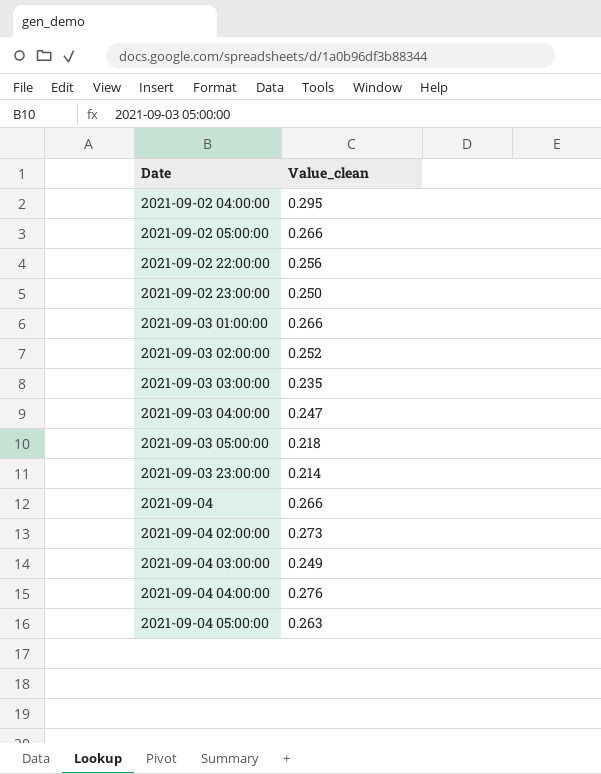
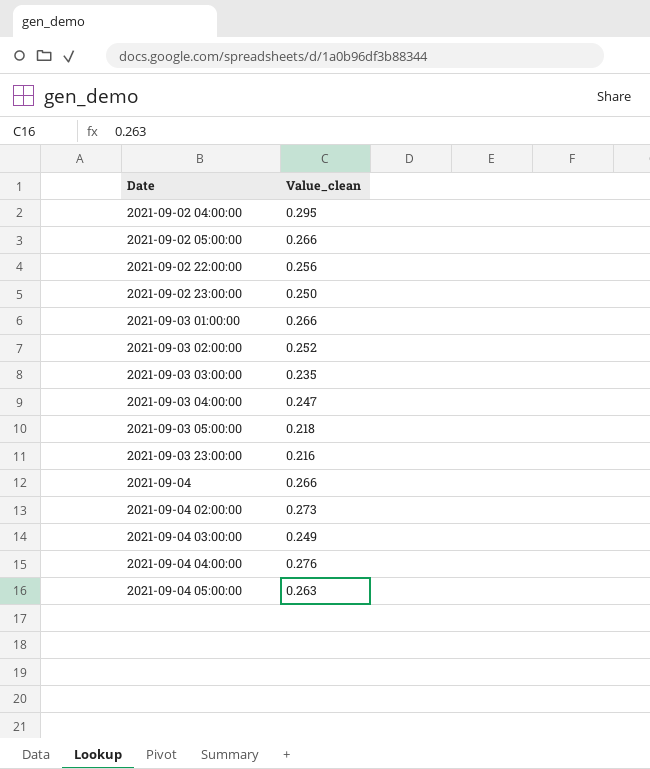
2021-09-03 23:00:00 | Value_clean: 0.214 -> 0.216

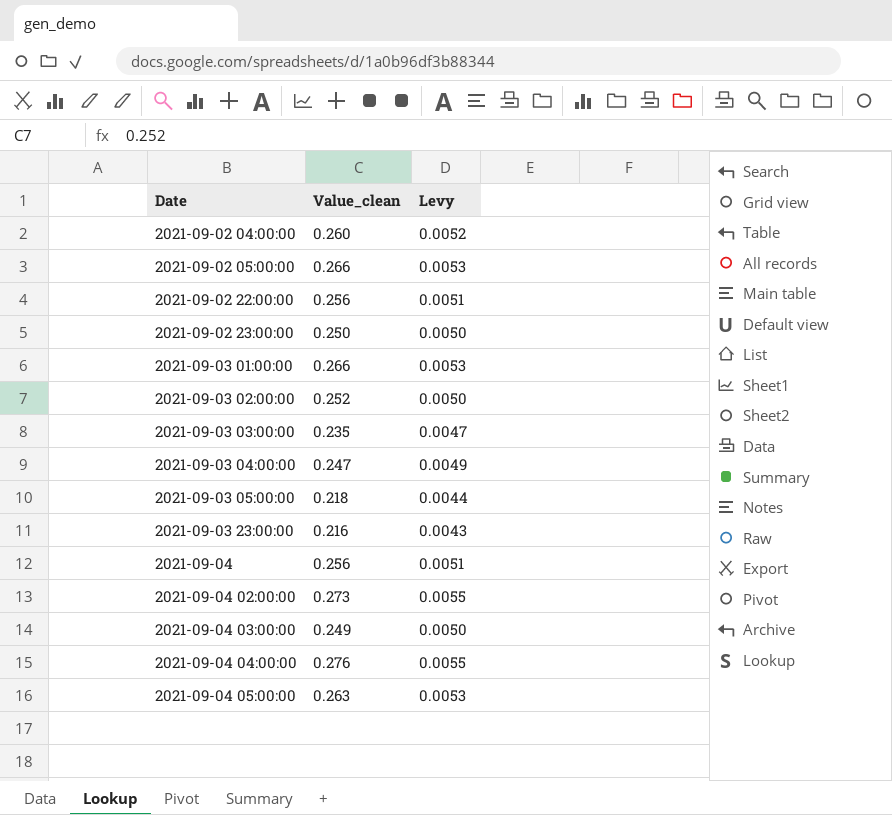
column Levy | formula: none -> [Value_clean] * 0.02
2021-09-02 04:00:00 | Value_clean: 0.295 -> 0.260
2021-09-04 | Value_clean: 0.266 -> 0.256

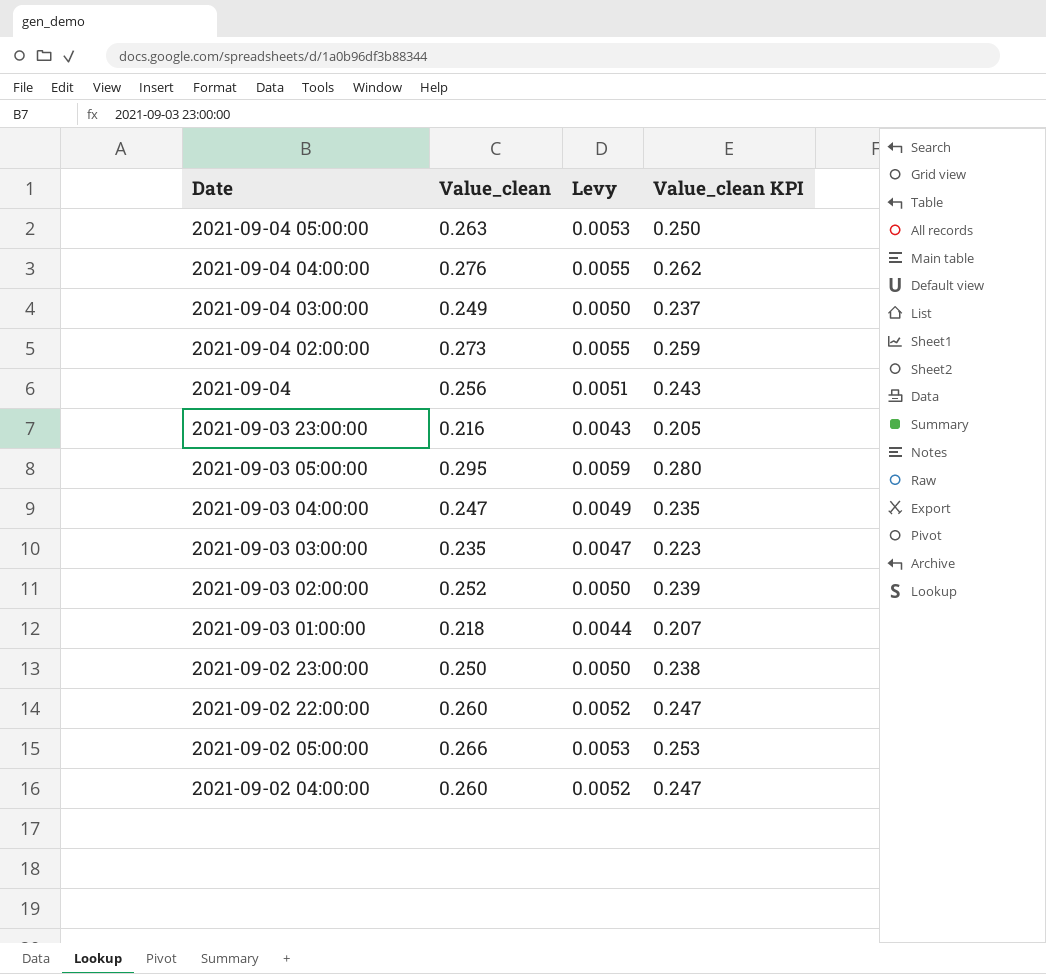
row order: Date ascending -> Date descending
column Value_clean KPI | formula: none -> [Value_clean] * 0.95
2021-09-03 05:00:00 | Value_clean: 0.218 -> 0.295
2021-09-03 05:00:00 | Levy: 0.0044 -> 0.0059
2021-09-03 01:00:00 | Value_clean: 0.266 -> 0.218
2021-09-03 01:00:00 | Levy: 0.0053 -> 0.0044
2021-09-02 22:00:00 | Value_clean: 0.256 -> 0.260
2021-09-02 22:00:00 | Levy: 0.0051 -> 0.0052

